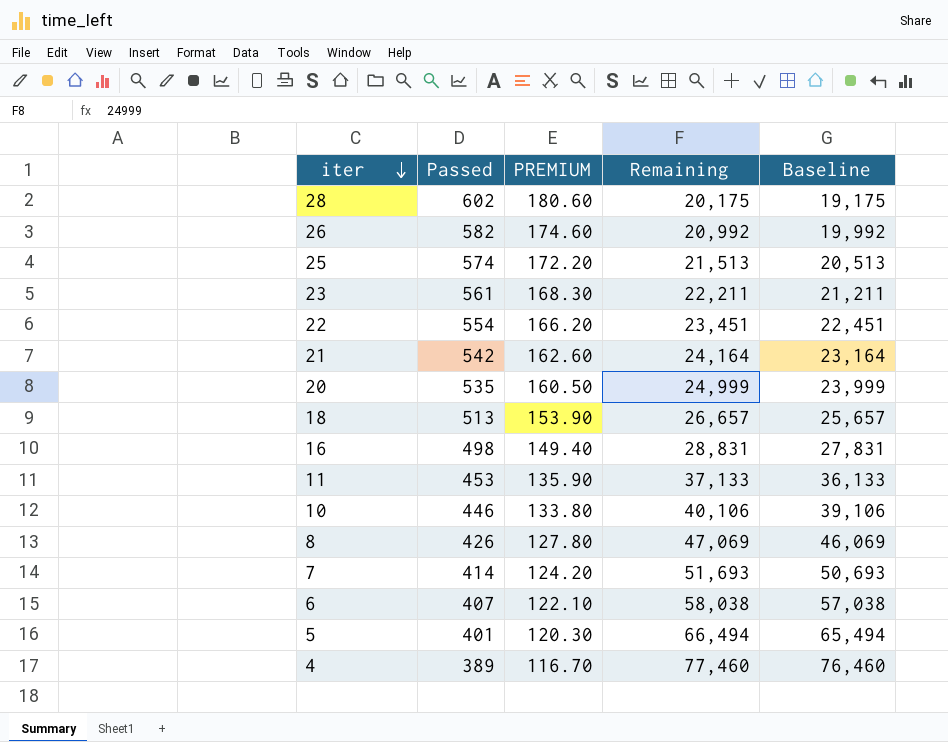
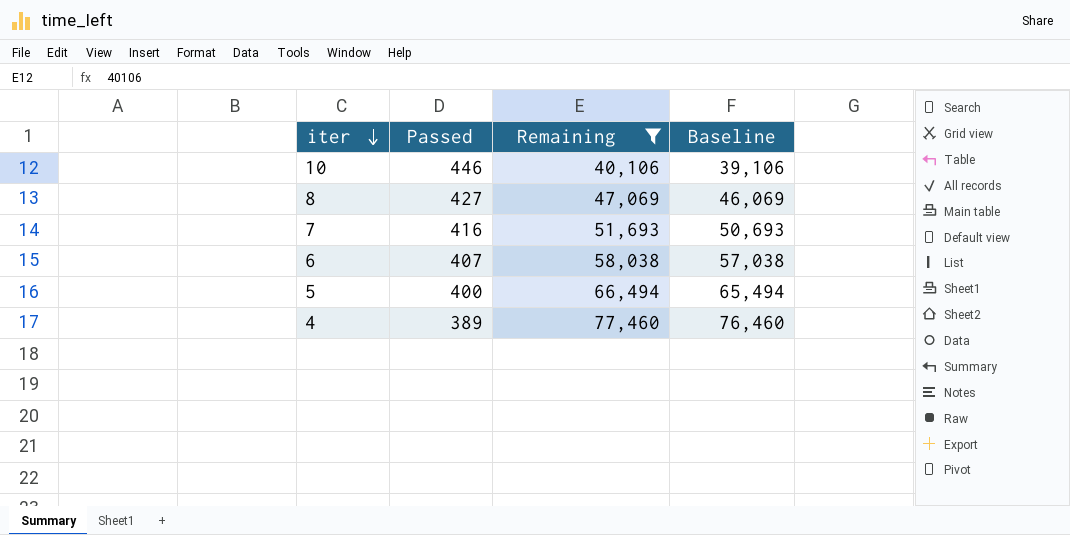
filter: none -> Remaining >= 40,106
column PREMIUM | formula: [Passed] * 0.3 -> none
8 | Passed: 426 -> 427
7 | Passed: 414 -> 416
5 | Passed: 401 -> 400

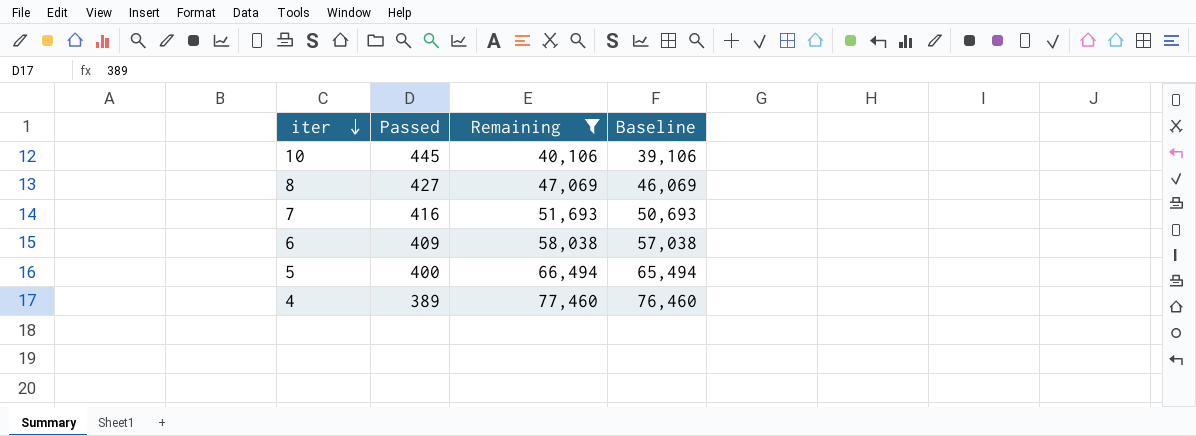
10 | Passed: 446 -> 445
6 | Passed: 407 -> 409

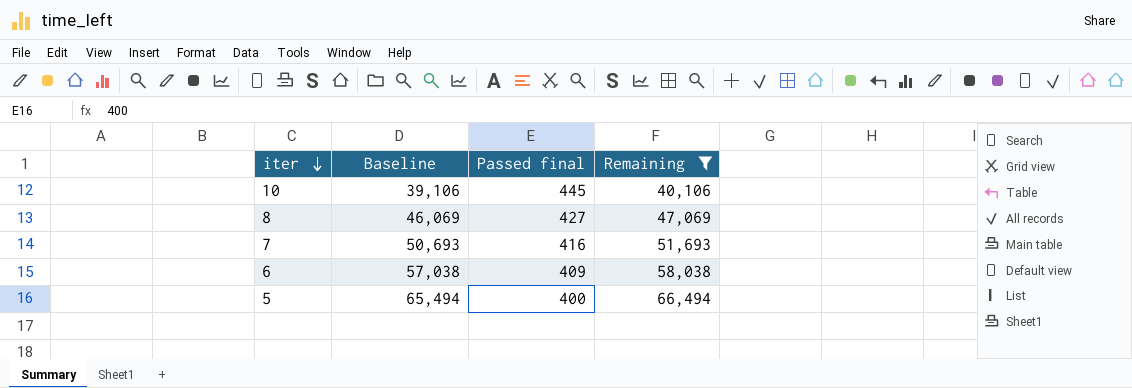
column Baseline | position: 4 -> 2
column name: Passed -> Passed final
row 4: 389 | 77,460 | 76,460 -> none

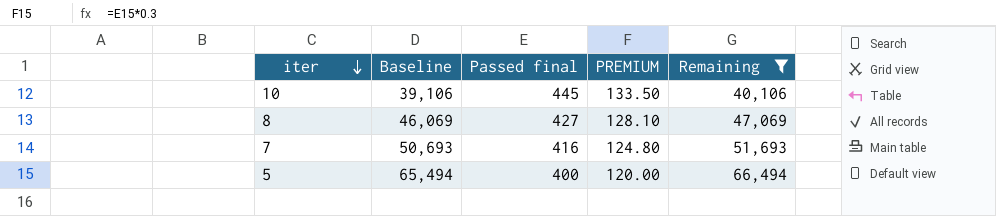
column PREMIUM | formula: none -> [Passed final] * 0.3
row 6: 57,038 | 409 | 58,038 -> none

